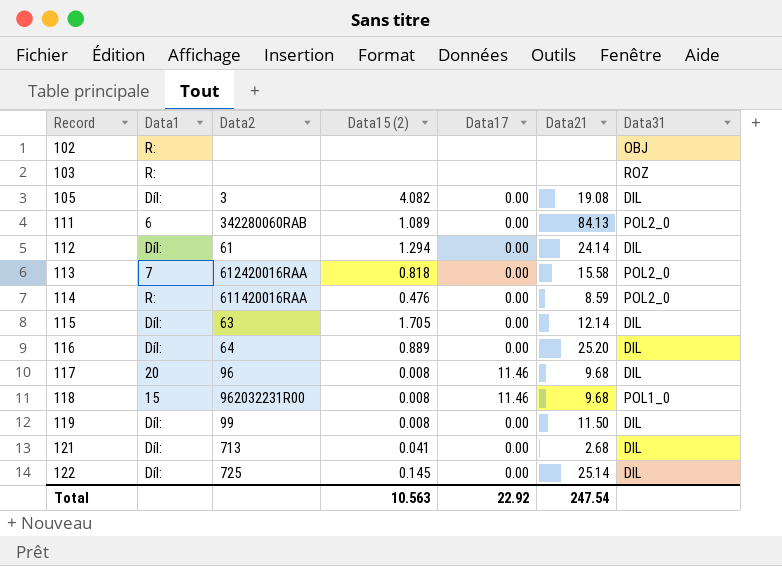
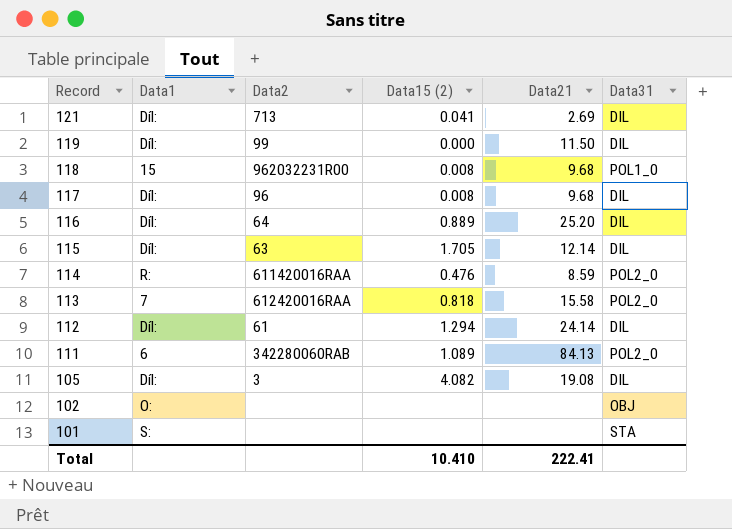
row order: Record ascending -> Record descending
column Data17 | position: 5 -> none
row 103: R: | none | none | none | none | ROZ -> none
row 122: Díl: | 725 | 0.145 | 0.00 | 25.14 | DIL -> none
121 | Data21: 2.68 -> 2.69
119 | Data15 (2): 0.008 -> 0.000
117 | Data1: 20 -> Díl:
102 | Data1: R: -> O:
row 101: none -> S: | none | none | none | STA
Total | Data15 (2): 10.563 -> 10.410
Total | Data21: 247.54 -> 222.41

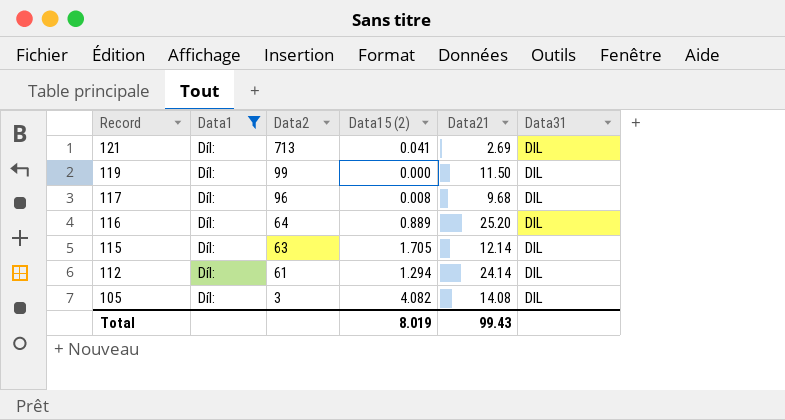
filter: none -> Data1 = Díl:
105 | Data21: 19.08 -> 14.08
Total | Data15 (2): 10.410 -> 8.019
Total | Data21: 222.41 -> 99.43

